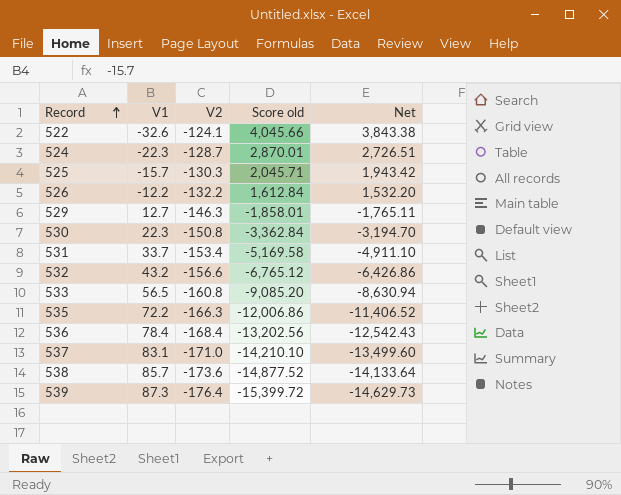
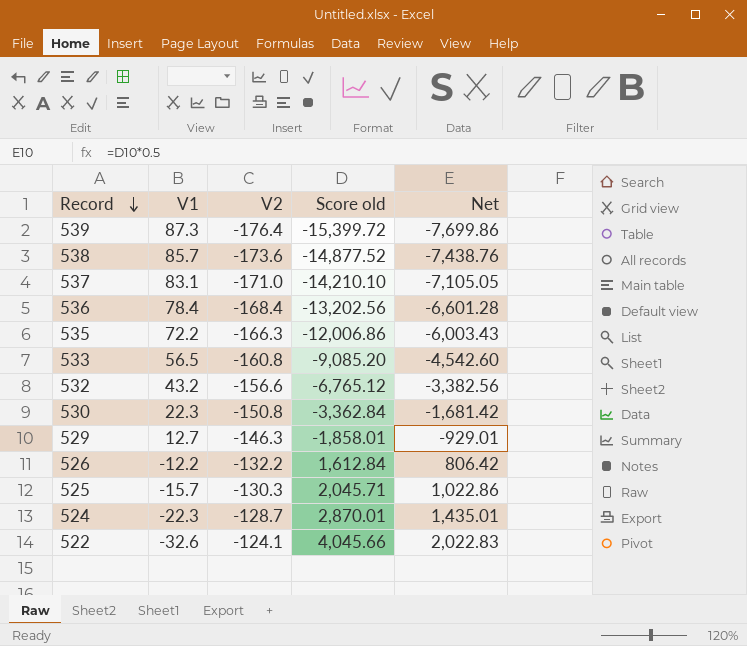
row order: Record ascending -> Record descending
column Net | formula: [Score old] * 0.95 -> [Score old] * 0.5
row 531: 33.7 | -153.4 | -5,169.58 | -4,911.10 -> none

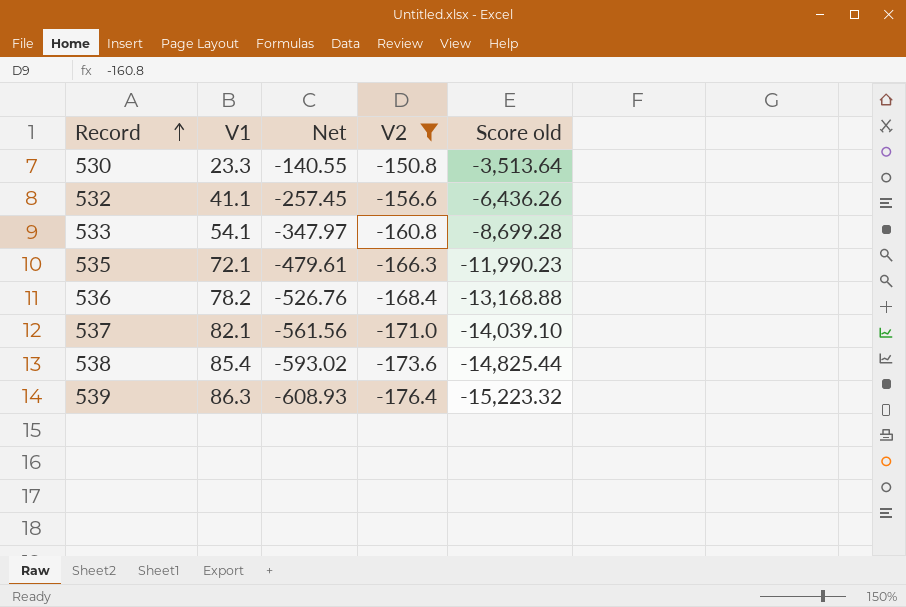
filter: none -> V2 <= -150.8
row order: Record descending -> Record ascending
column Net | formula: [Score old] * 0.5 -> [Score old] * 0.04
column Net | position: 5 -> 3
530 | V1: 22.3 -> 23.3
530 | Score old: -3,362.84 -> -3,513.64
532 | V1: 43.2 -> 41.1
532 | Score old: -6,765.12 -> -6,436.26
533 | V1: 56.5 -> 54.1
533 | Score old: -9,085.20 -> -8,699.28
535 | V1: 72.2 -> 72.1
535 | Score old: -12,006.86 -> -11,990.23
536 | V1: 78.4 -> 78.2
536 | Score old: -13,202.56 -> -13,168.88
537 | V1: 83.1 -> 82.1
537 | Score old: -14,210.10 -> -14,039.10
538 | V1: 85.7 -> 85.4
538 | Score old: -14,877.52 -> -14,825.44
539 | V1: 87.3 -> 86.3
539 | Score old: -15,399.72 -> -15,223.32

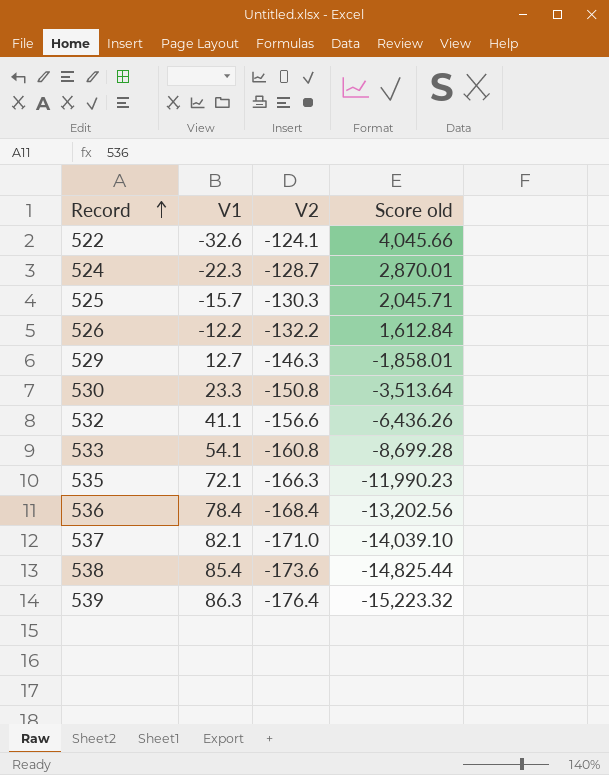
filter: V2 <= -150.8 -> none
column Net | formula: [Score old] * 0.04 -> none
536 | V1: 78.2 -> 78.4
536 | Score old: -13,168.88 -> -13,202.56

